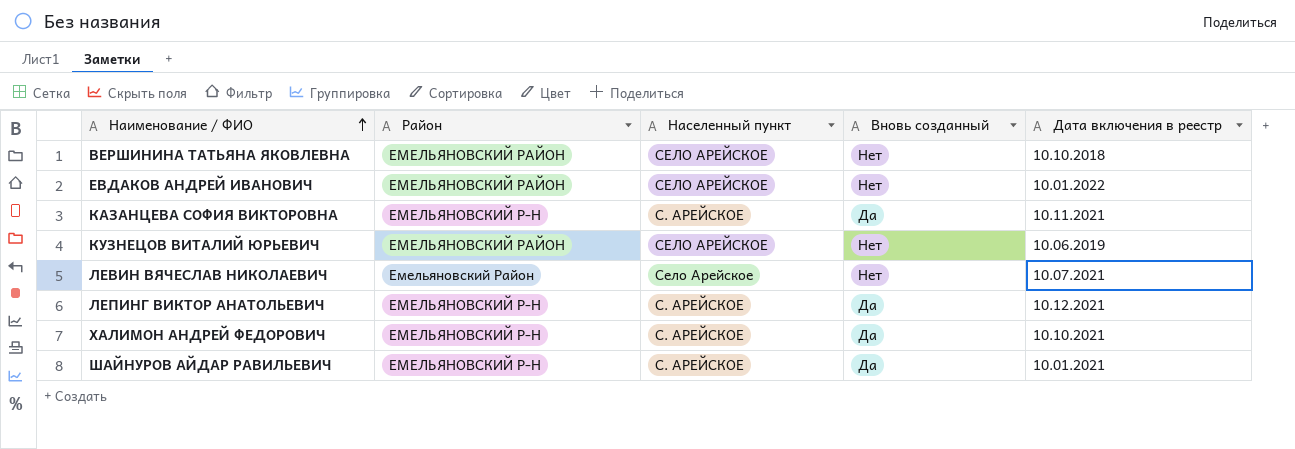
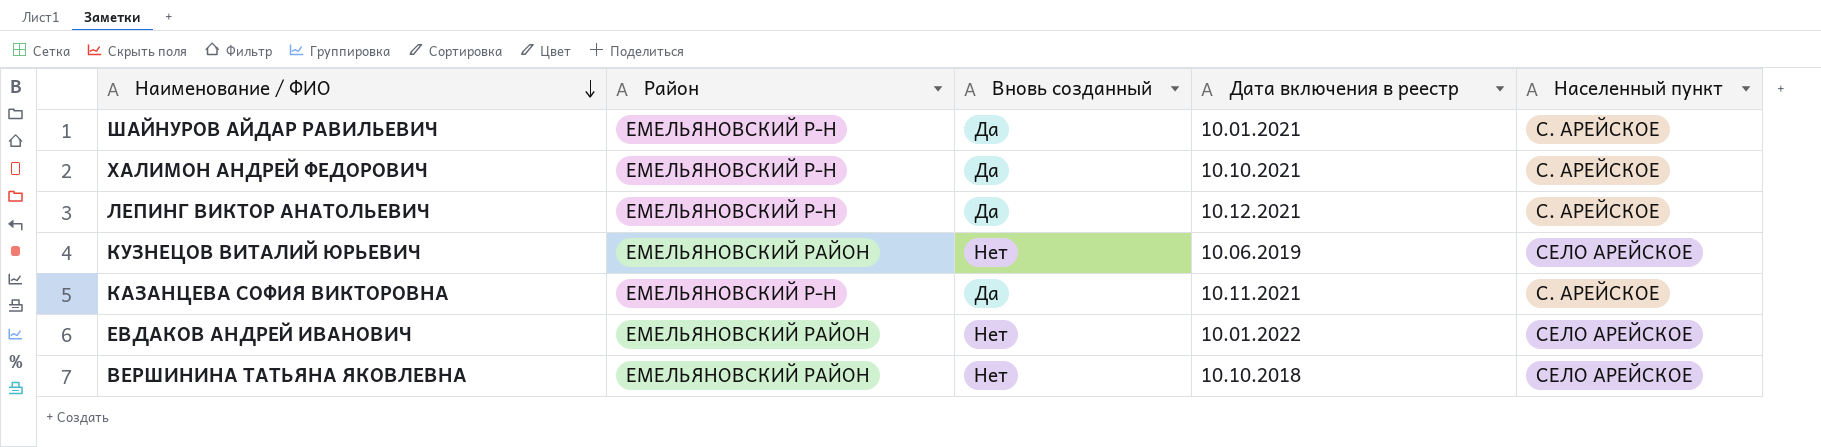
row order: Наименование / ФИО ascending -> Наименование / ФИО descending
column Населенный пункт | position: 3 -> 5
row ЛЕВИН ВЯЧЕСЛАВ НИКОЛАЕВИЧ: Емельяновский Район | Село Арейское | Нет | 10.07.2021 -> none

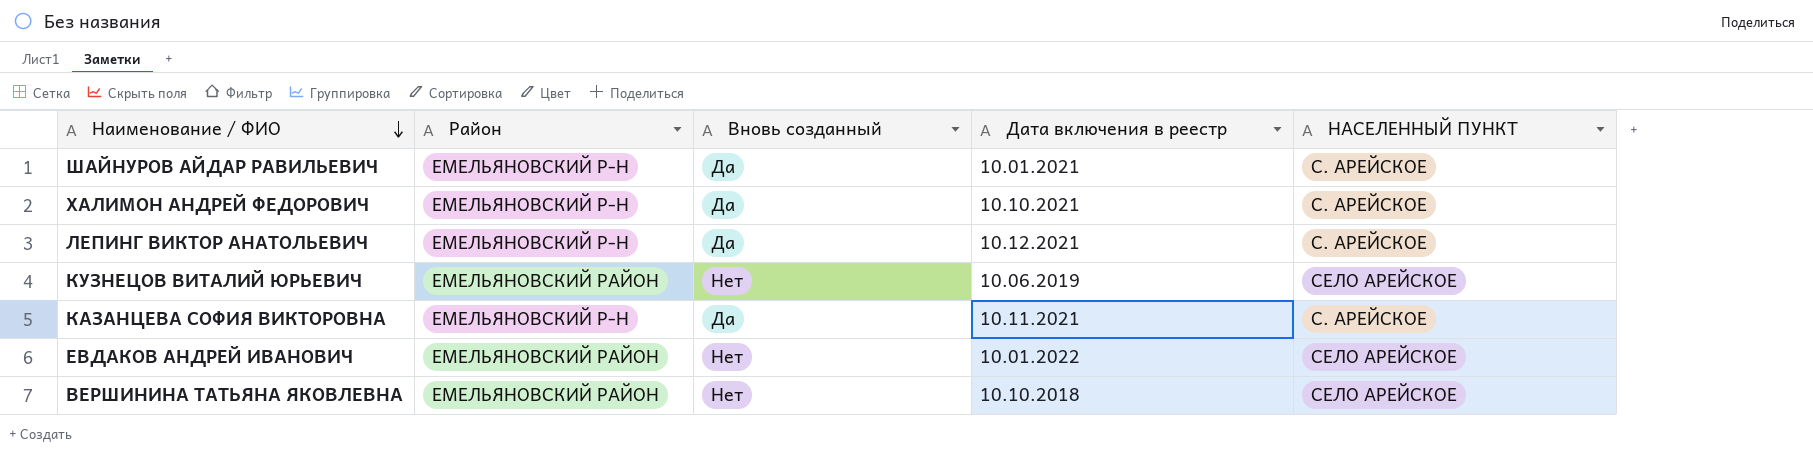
column name: Населенный пункт -> НАСЕЛЕННЫЙ ПУНКТ

